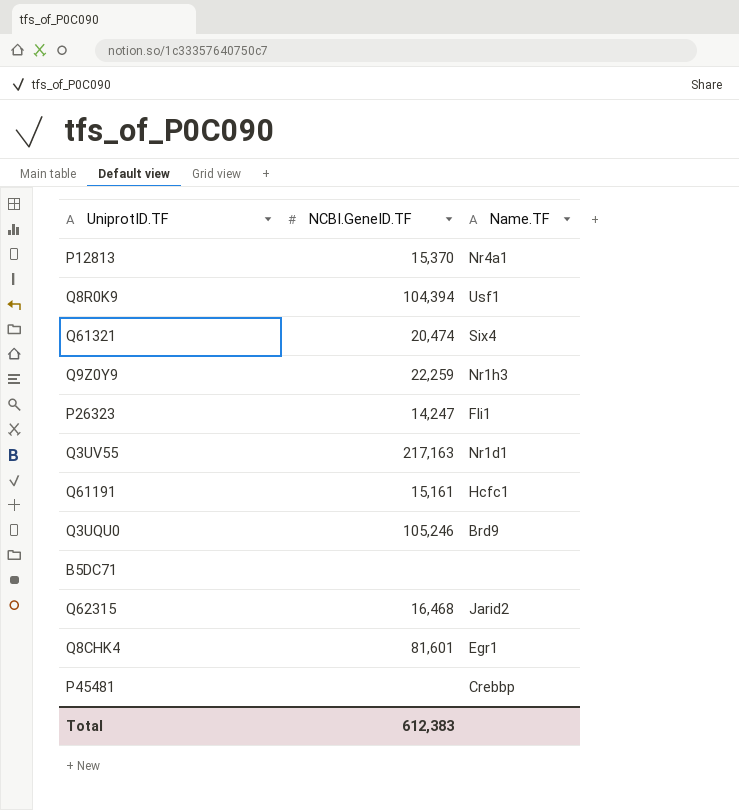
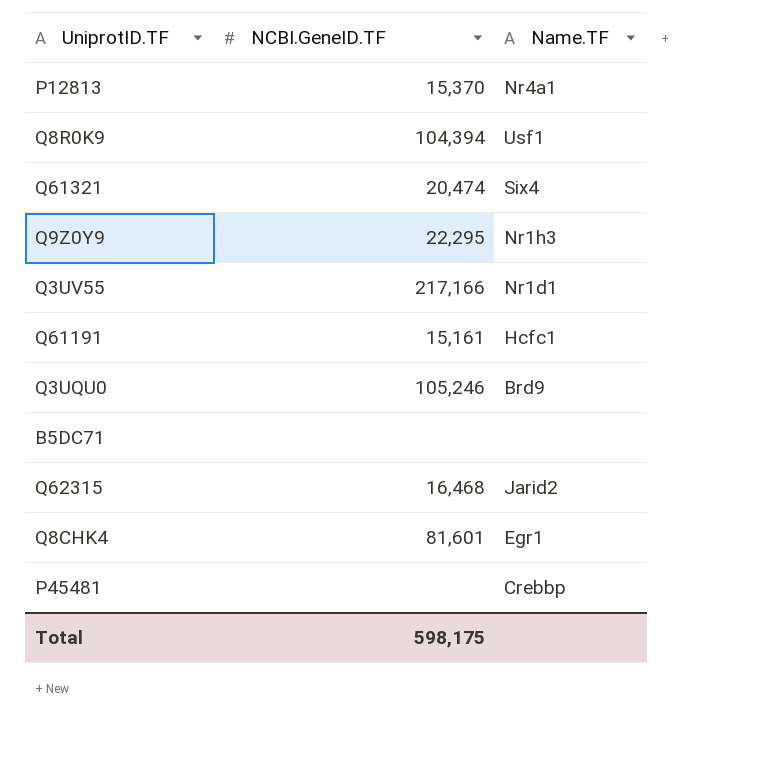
row P26323: 14,247 | Fli1 -> none
Q9Z0Y9 | NCBI.GeneID.TF: 22,259 -> 22,295
Q3UV55 | NCBI.GeneID.TF: 217,163 -> 217,166
Total | NCBI.GeneID.TF: 612,383 -> 598,175

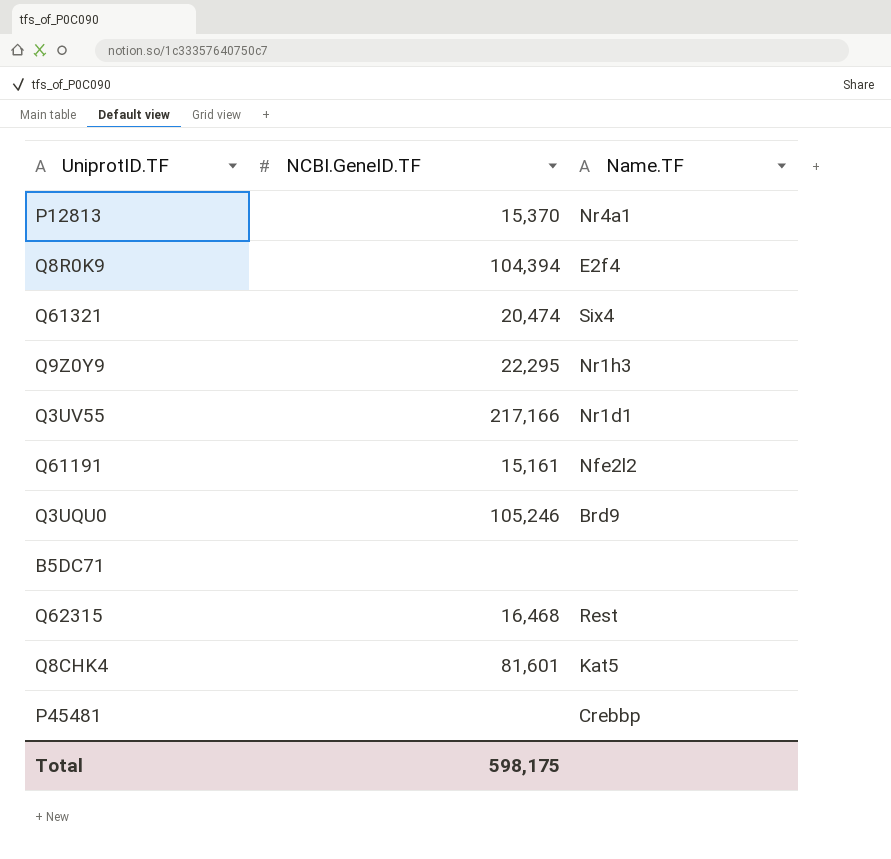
Q8R0K9 | Name.TF: Usf1 -> E2f4
Q61191 | Name.TF: Hcfc1 -> Nfe2l2
Q62315 | Name.TF: Jarid2 -> Rest
Q8CHK4 | Name.TF: Egr1 -> Kat5

